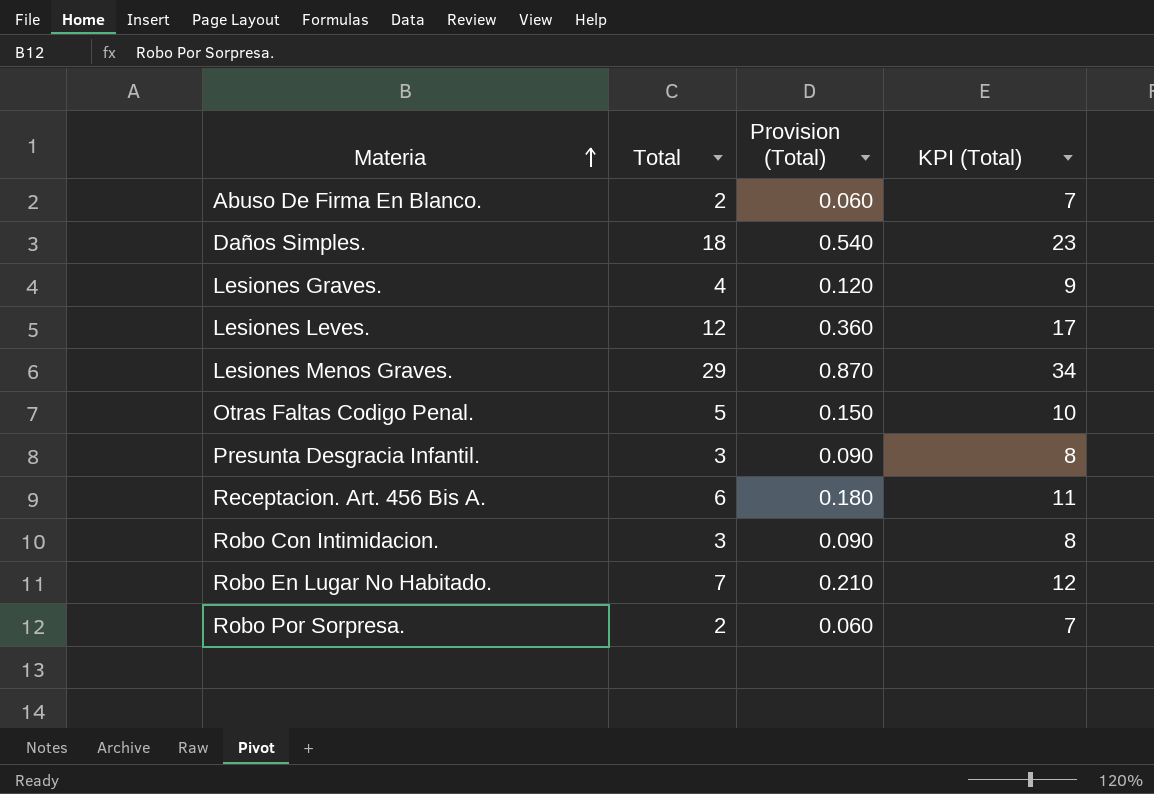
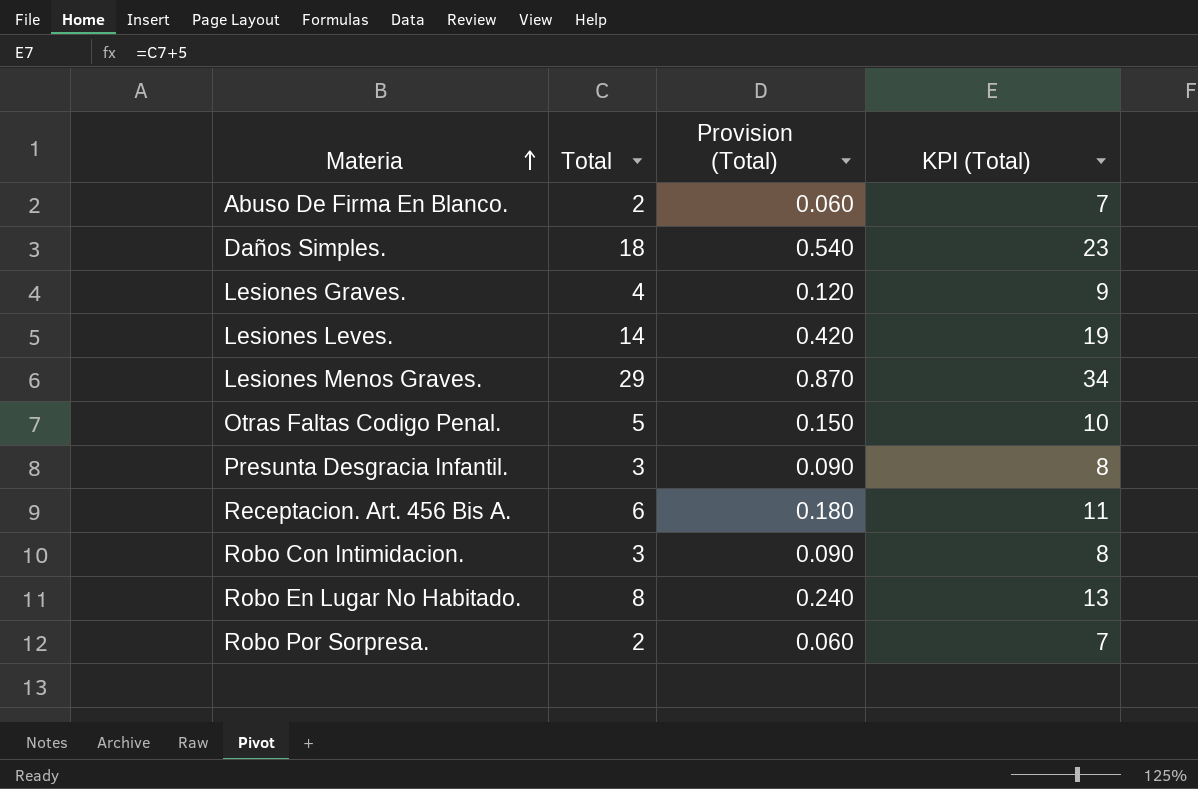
Lesiones Leves. | Total: 12 -> 14
Lesiones Leves. | Provision (Total): 0.360 -> 0.420
Lesiones Leves. | KPI (Total): 17 -> 19
Robo En Lugar No Habitado. | Total: 7 -> 8
Robo En Lugar No Habitado. | Provision (Total): 0.210 -> 0.240
Robo En Lugar No Habitado. | KPI (Total): 12 -> 13

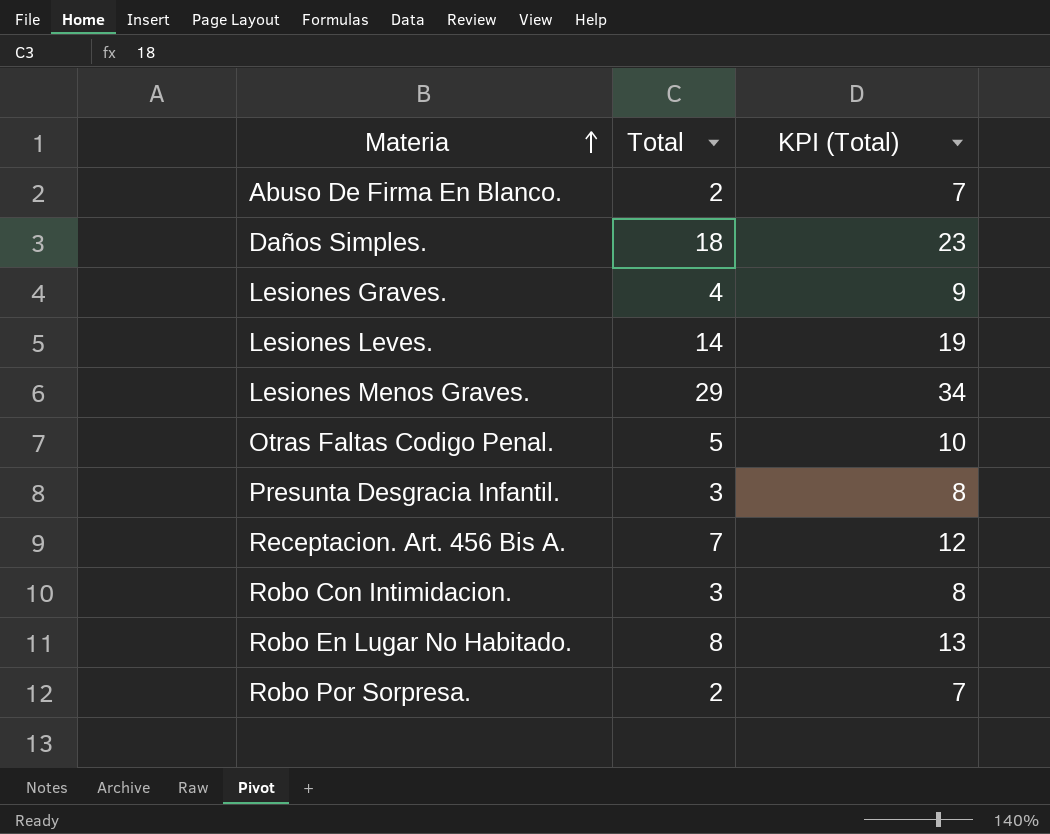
column Provision (Total) | formula: [Total] * 0.03 -> none
Receptacion. Art. 456 Bis A. | Total: 6 -> 7
Receptacion. Art. 456 Bis A. | KPI (Total): 11 -> 12

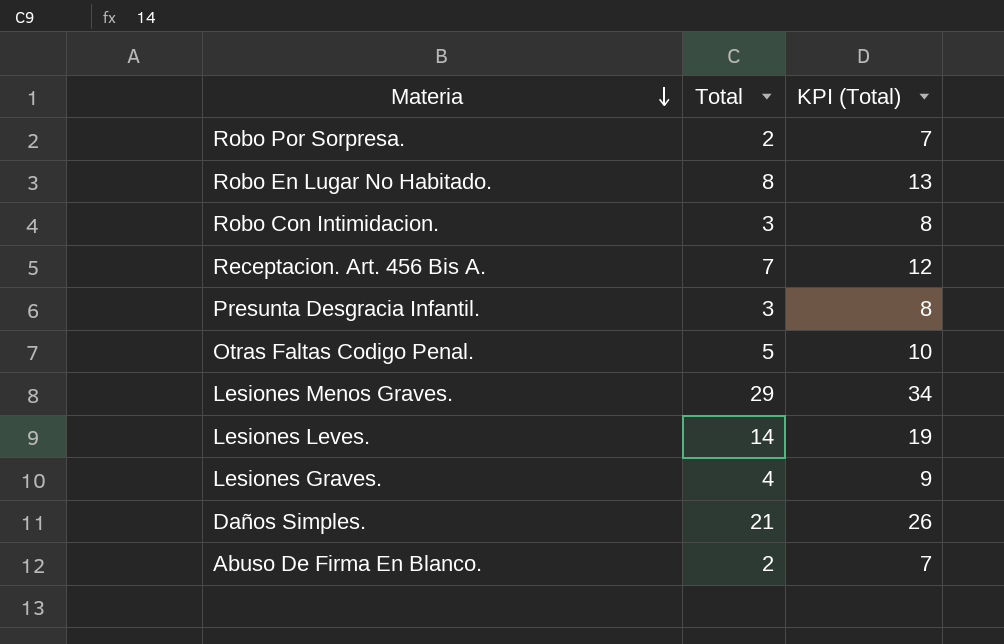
row order: Materia ascending -> Materia descending
Daños Simples. | Total: 18 -> 21
Daños Simples. | KPI (Total): 23 -> 26

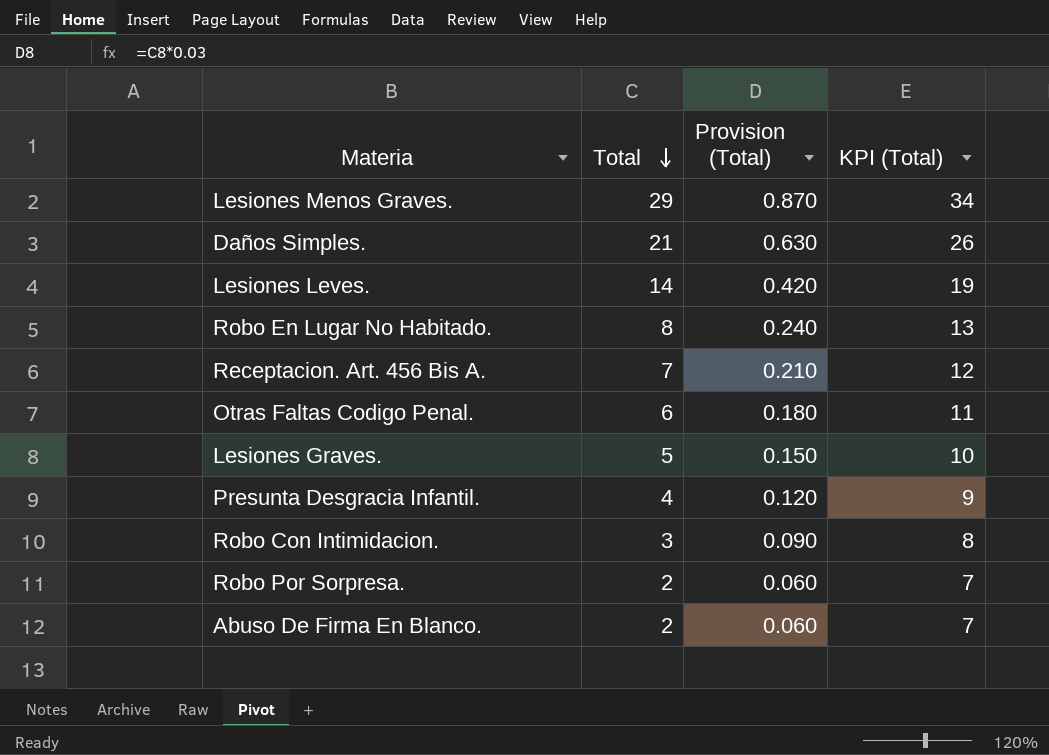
row order: Materia descending -> Total descending
column Provision (Total) | formula: none -> [Total] * 0.03
Otras Faltas Codigo Penal. | Total: 5 -> 6
Otras Faltas Codigo Penal. | KPI (Total): 10 -> 11
Lesiones Graves. | Total: 4 -> 5
Lesiones Graves. | KPI (Total): 9 -> 10
Presunta Desgracia Infantil. | Total: 3 -> 4
Presunta Desgracia Infantil. | KPI (Total): 8 -> 9

